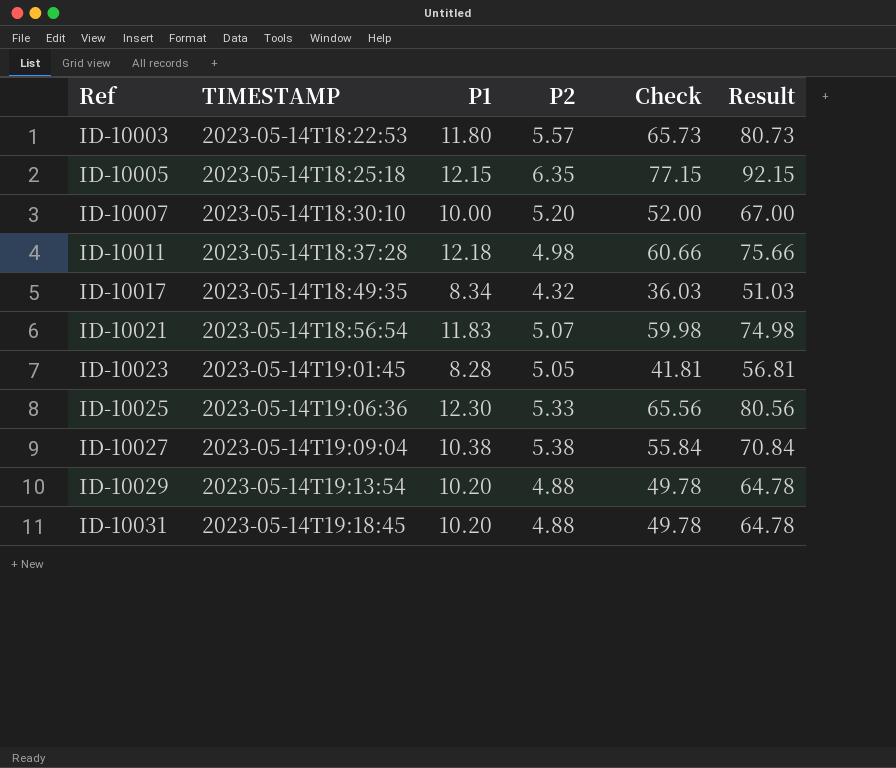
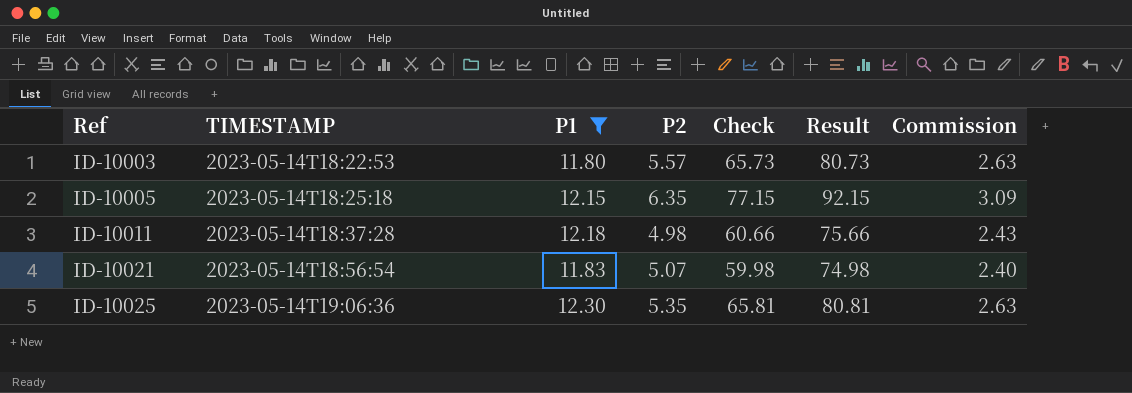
filter: none -> P1 >= 11.80
column Commission | formula: none -> [Check] * 0.04
ID-10025 | P2: 5.33 -> 5.35
ID-10025 | Check: 65.56 -> 65.81
ID-10025 | Result: 80.56 -> 80.81

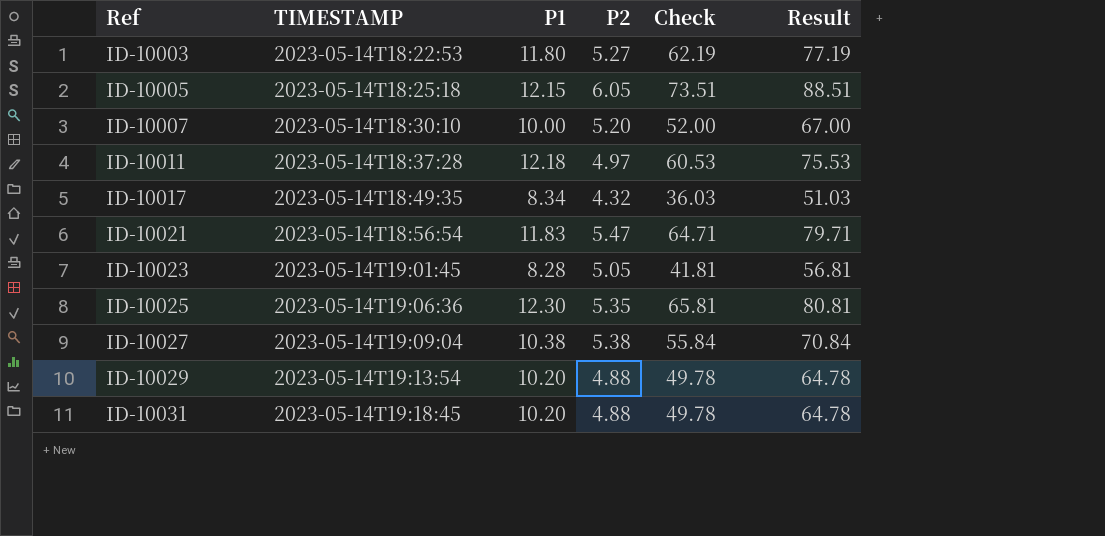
filter: P1 >= 11.80 -> none
column Commission | formula: [Check] * 0.04 -> none
ID-10003 | P2: 5.57 -> 5.27
ID-10003 | Check: 65.73 -> 62.19
ID-10003 | Result: 80.73 -> 77.19
ID-10005 | P2: 6.35 -> 6.05
ID-10005 | Check: 77.15 -> 73.51
ID-10005 | Result: 92.15 -> 88.51
ID-10011 | P2: 4.98 -> 4.97
ID-10011 | Check: 60.66 -> 60.53
ID-10011 | Result: 75.66 -> 75.53
ID-10021 | P2: 5.07 -> 5.47
ID-10021 | Check: 59.98 -> 64.71
ID-10021 | Result: 74.98 -> 79.71

